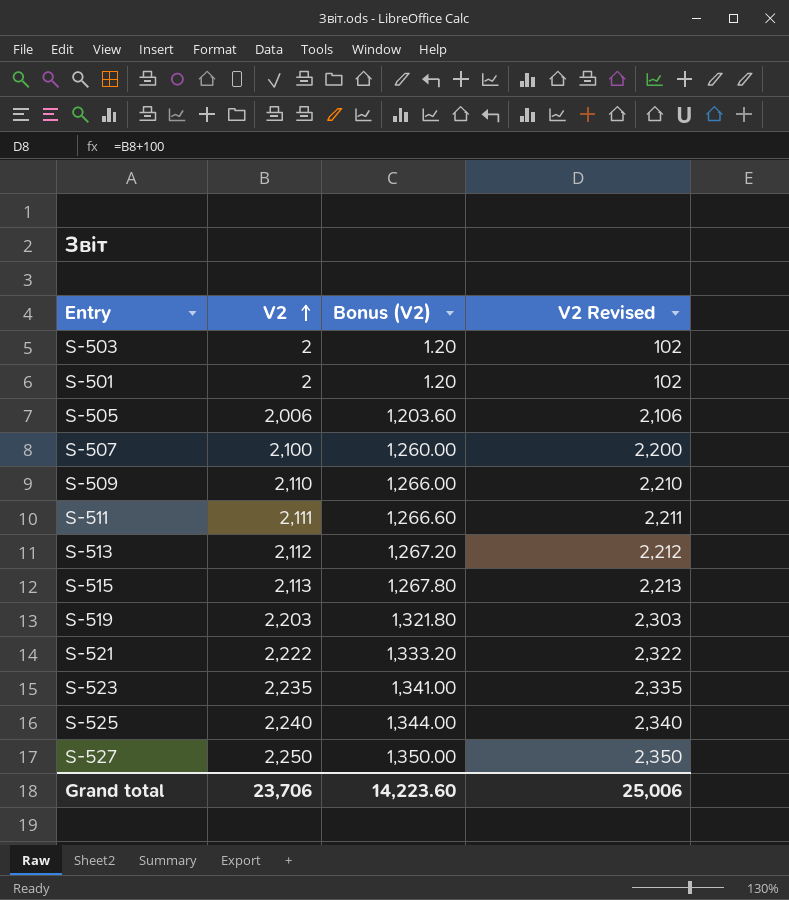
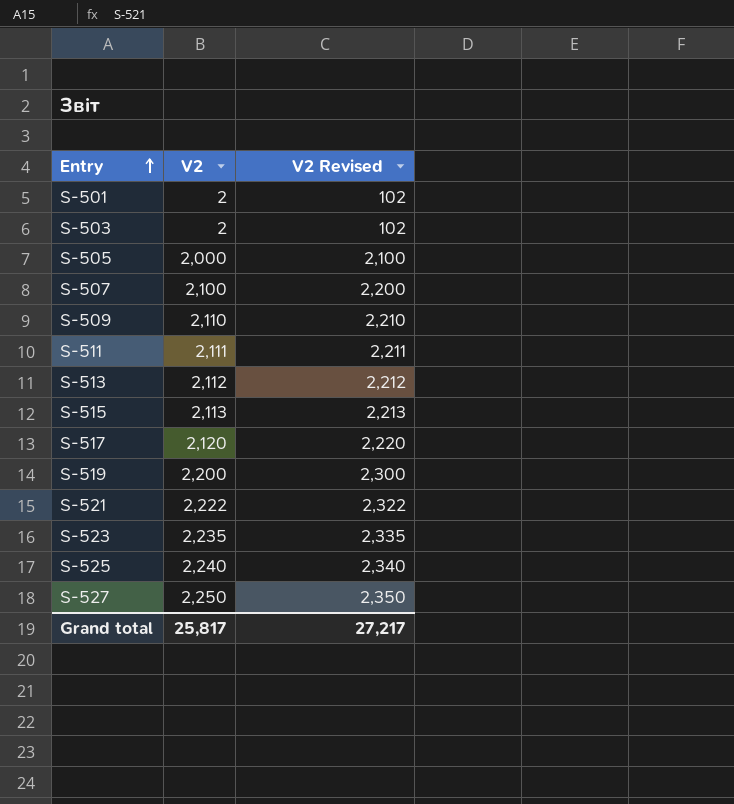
row order: V2 ascending -> Entry ascending
column Bonus (V2) | formula: [V2] * 0.6 -> none
S-505 | V2: 2,006 -> 2,000
S-505 | V2 Revised: 2,106 -> 2,100
row S-517: none -> 2,120 | 2,220
S-519 | V2: 2,203 -> 2,200
S-519 | V2 Revised: 2,303 -> 2,300
Grand total | V2: 23,706 -> 25,817
Grand total | V2 Revised: 25,006 -> 27,217

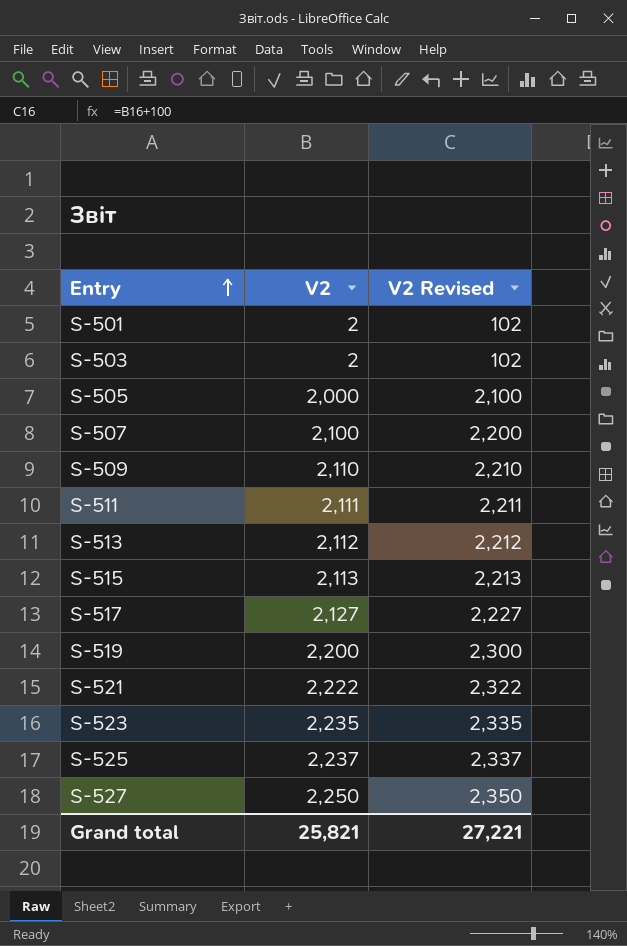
S-517 | V2: 2,120 -> 2,127
S-517 | V2 Revised: 2,220 -> 2,227
S-525 | V2: 2,240 -> 2,237
S-525 | V2 Revised: 2,340 -> 2,337
Grand total | V2: 25,817 -> 25,821
Grand total | V2 Revised: 27,217 -> 27,221

